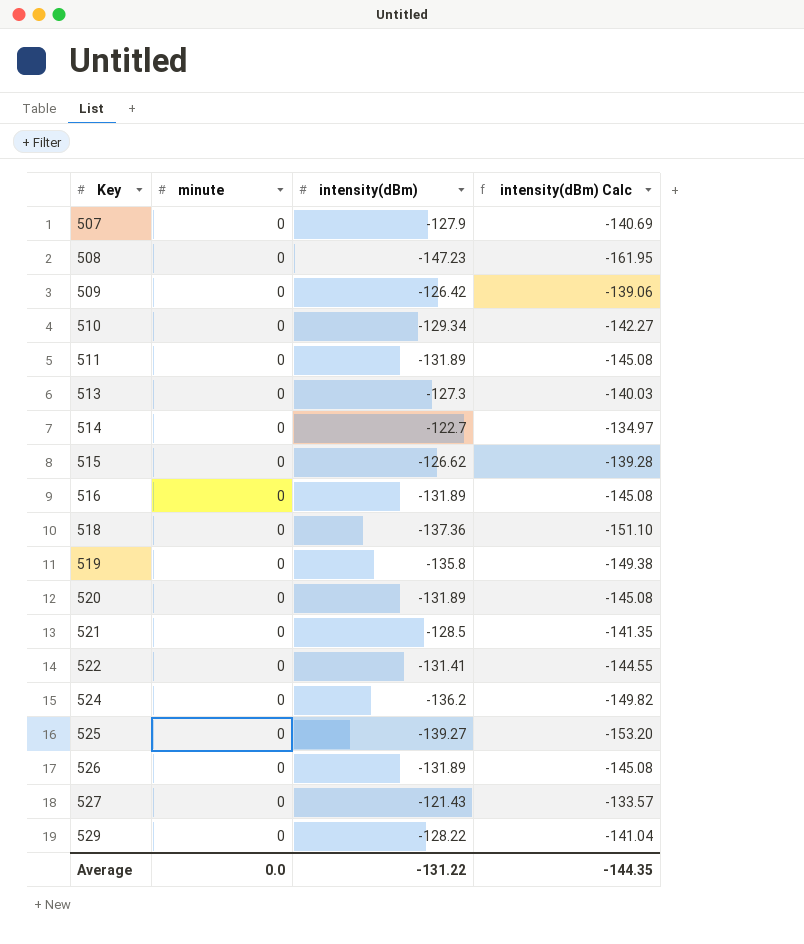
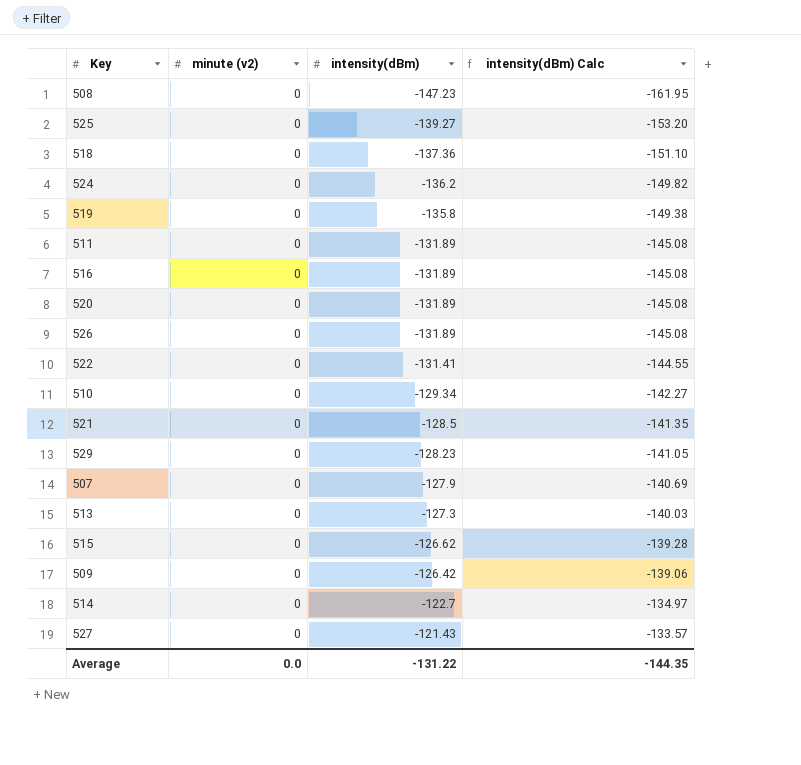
row order: Key ascending -> intensity(dBm) ascending
column name: minute -> minute (v2)
529 | intensity(dBm): -128.22 -> -128.23
529 | intensity(dBm) Calc: -141.04 -> -141.05

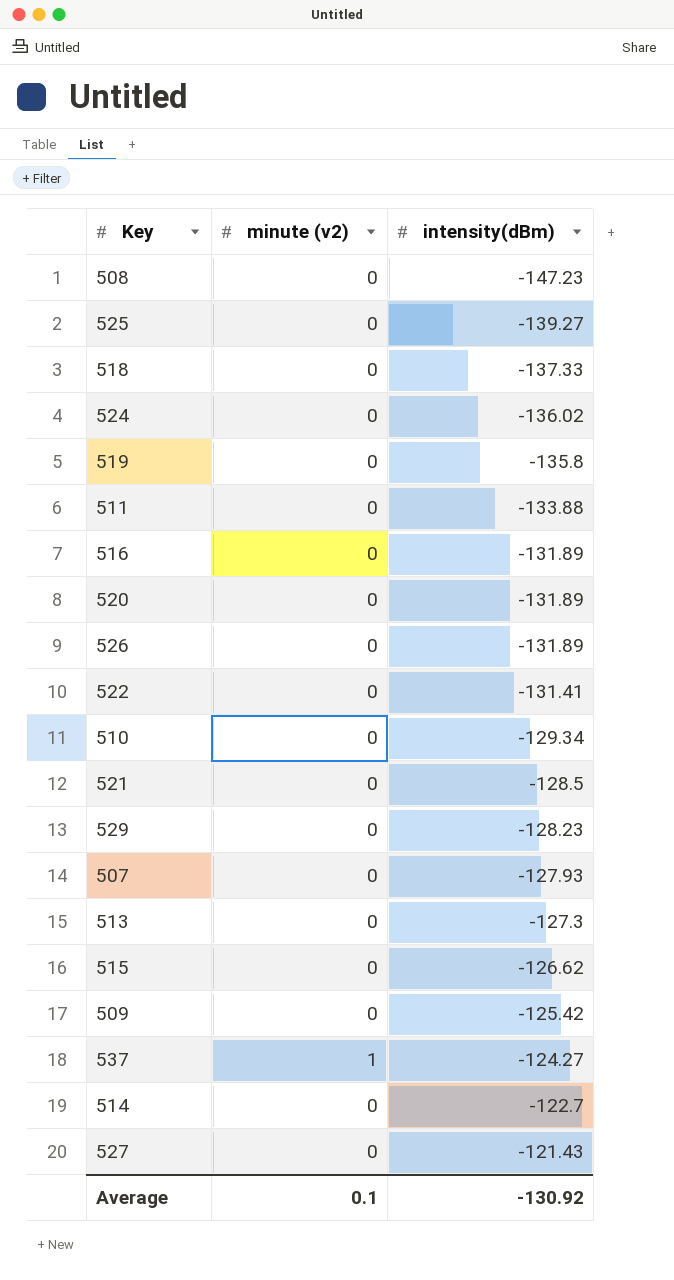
column intensity(dBm) Calc | formula: [intensity(dBm)] * 1.1 -> none
518 | intensity(dBm): -137.36 -> -137.33
524 | intensity(dBm): -136.2 -> -136.02
511 | intensity(dBm): -131.89 -> -133.88
507 | intensity(dBm): -127.9 -> -127.93
509 | intensity(dBm): -126.42 -> -125.42
row 537: none -> 1 | -124.27
Average | minute (v2): 0.0 -> 0.1
Average | intensity(dBm): -131.22 -> -130.92

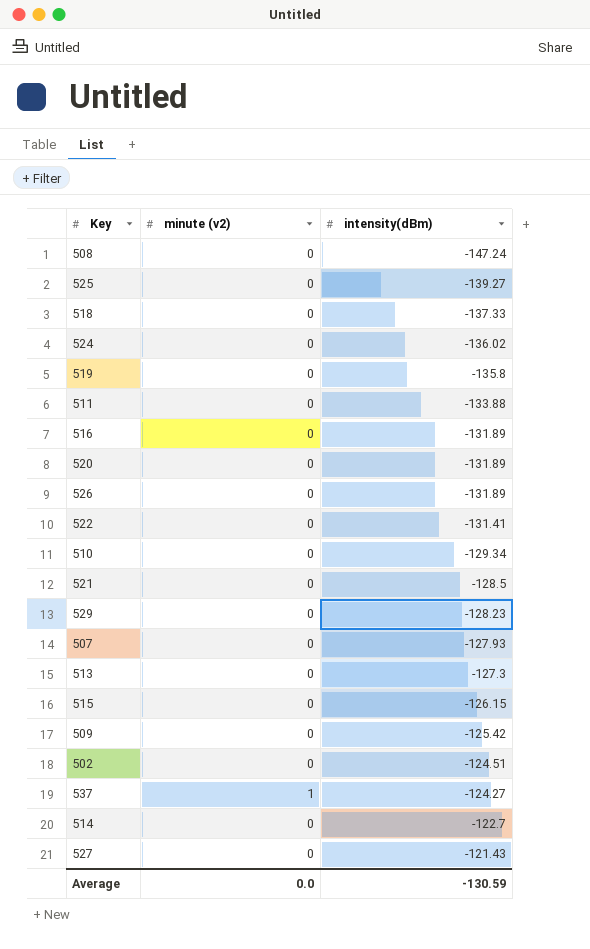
508 | intensity(dBm): -147.23 -> -147.24
515 | intensity(dBm): -126.62 -> -126.15
row 502: none -> 0 | -124.51
Average | minute (v2): 0.1 -> 0.0
Average | intensity(dBm): -130.92 -> -130.59

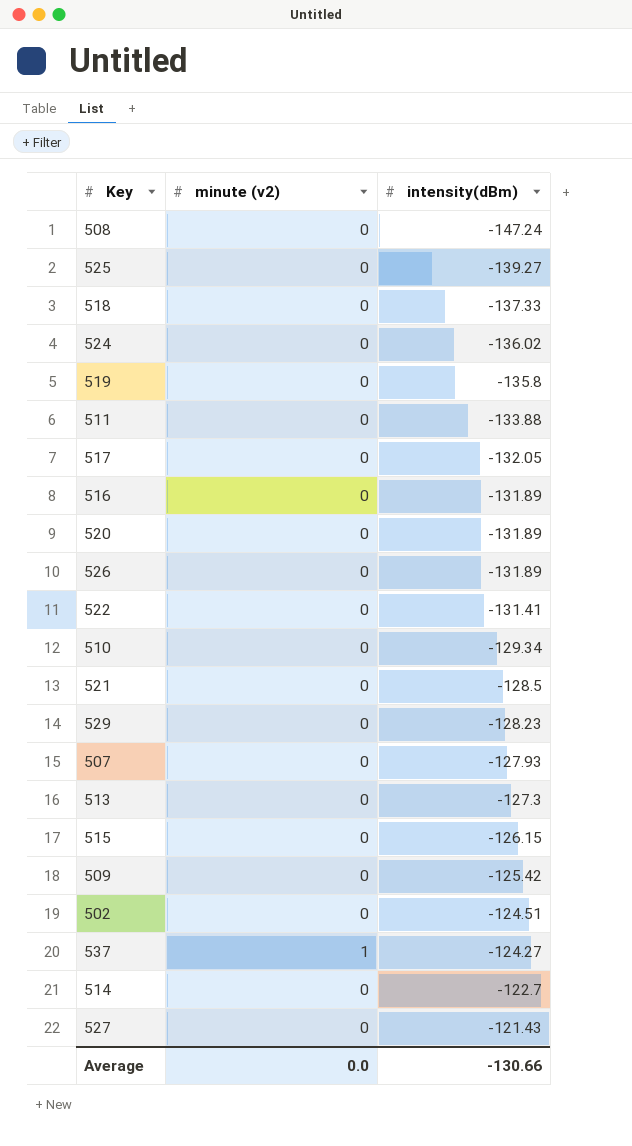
row 517: none -> 0 | -132.05
Average | intensity(dBm): -130.59 -> -130.66

